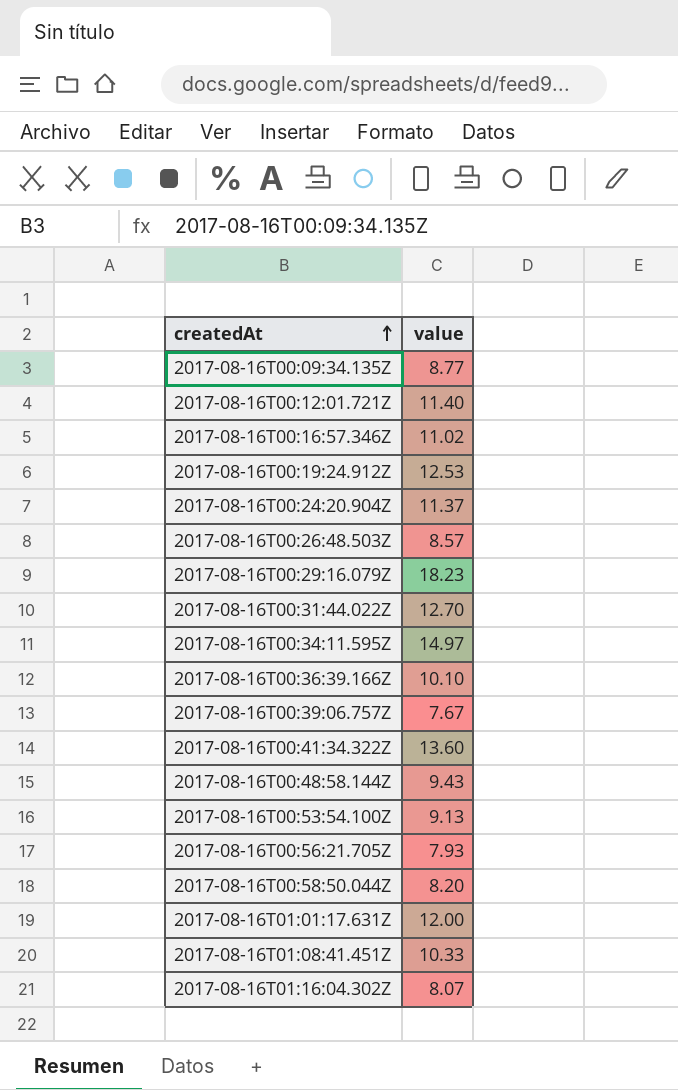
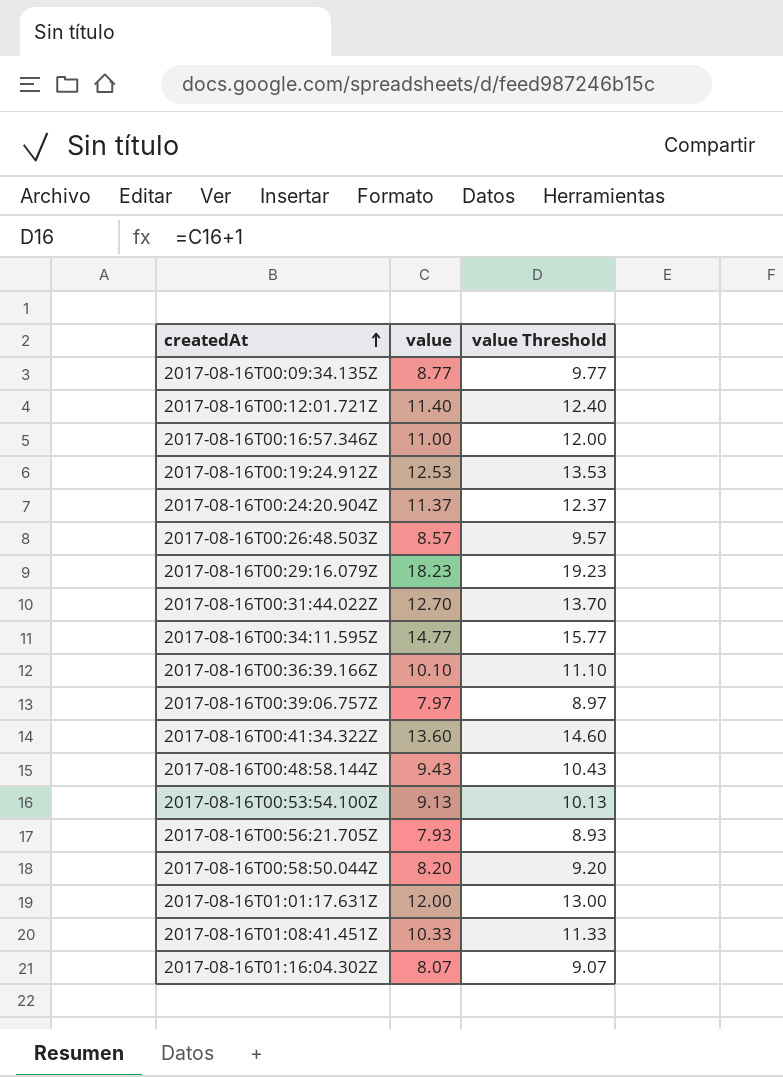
column value Threshold | formula: none -> [value] + 1
2017-08-16T00:16:57.346Z | value: 11.02 -> 11.00
2017-08-16T00:34:11.595Z | value: 14.97 -> 14.77
2017-08-16T00:39:06.757Z | value: 7.67 -> 7.97

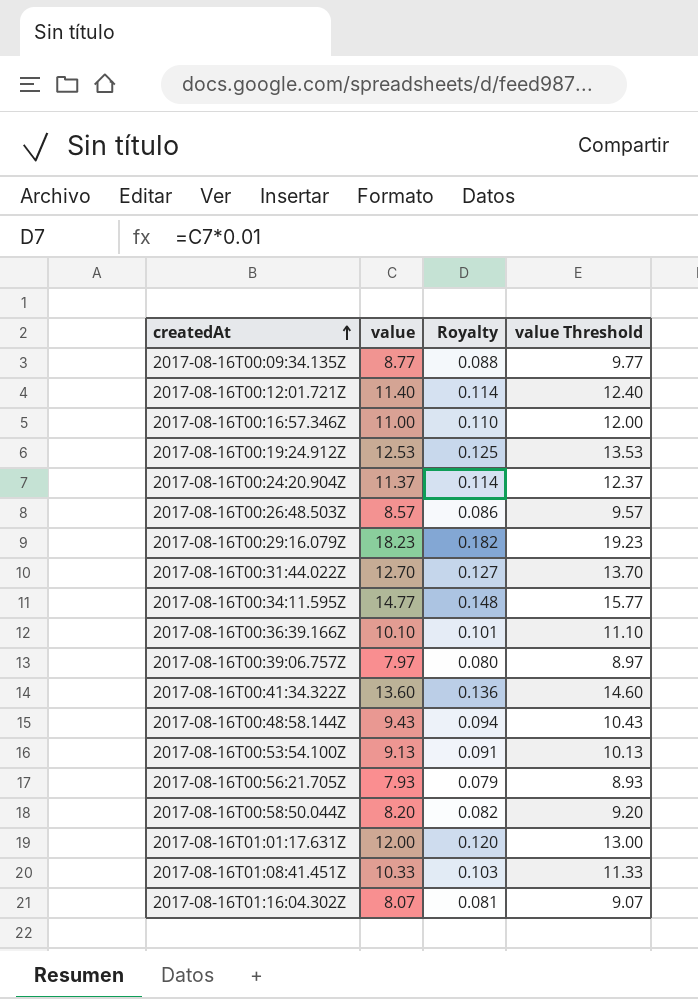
column Royalty | formula: none -> [value] * 0.01

